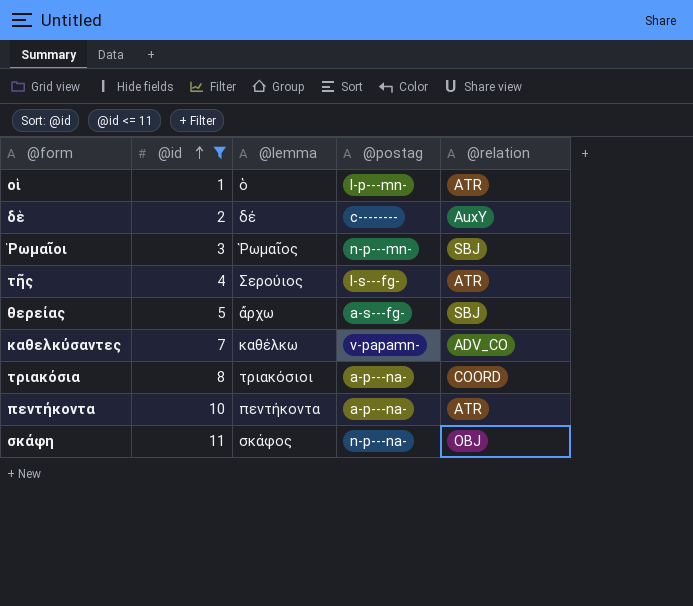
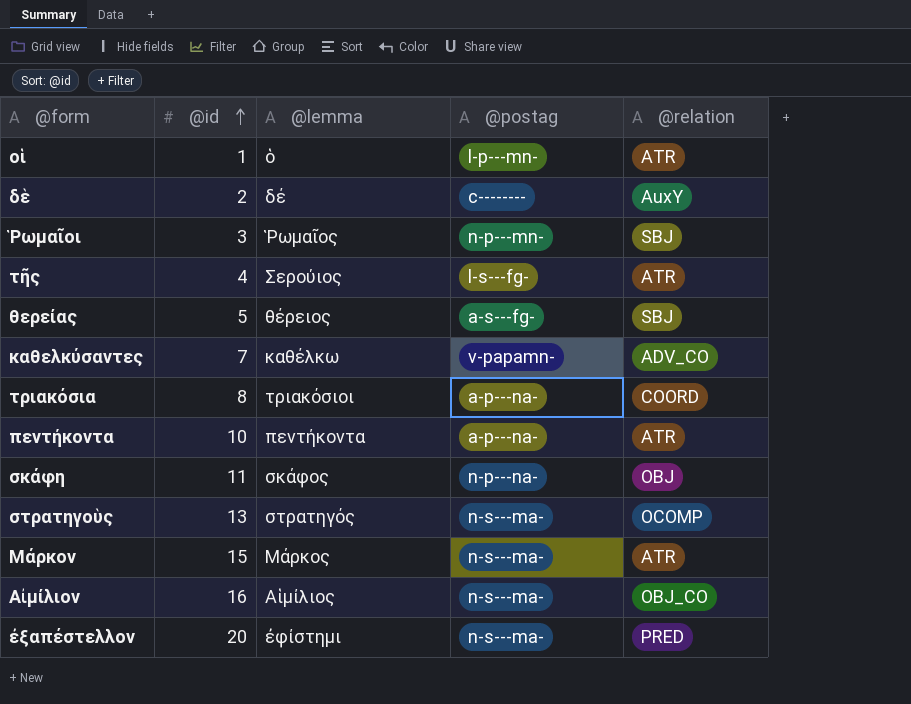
filter: @id <= 11 -> none
θερείας | @lemma: ἄρχω -> θέρειος

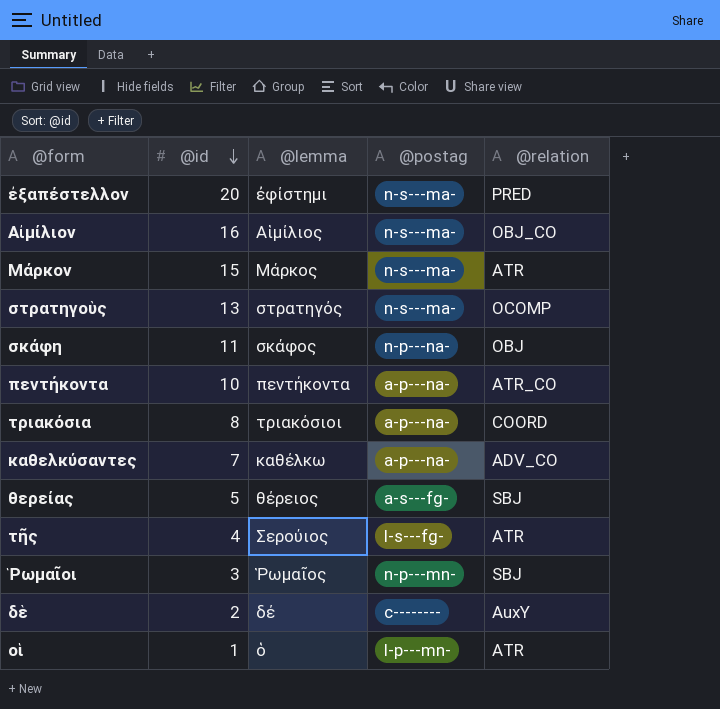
row order: @id ascending -> @id descending
πεντήκοντα | @relation: ATR -> ATR_CO
καθελκύσαντες | @postag: v-papamn- -> a-p---na-

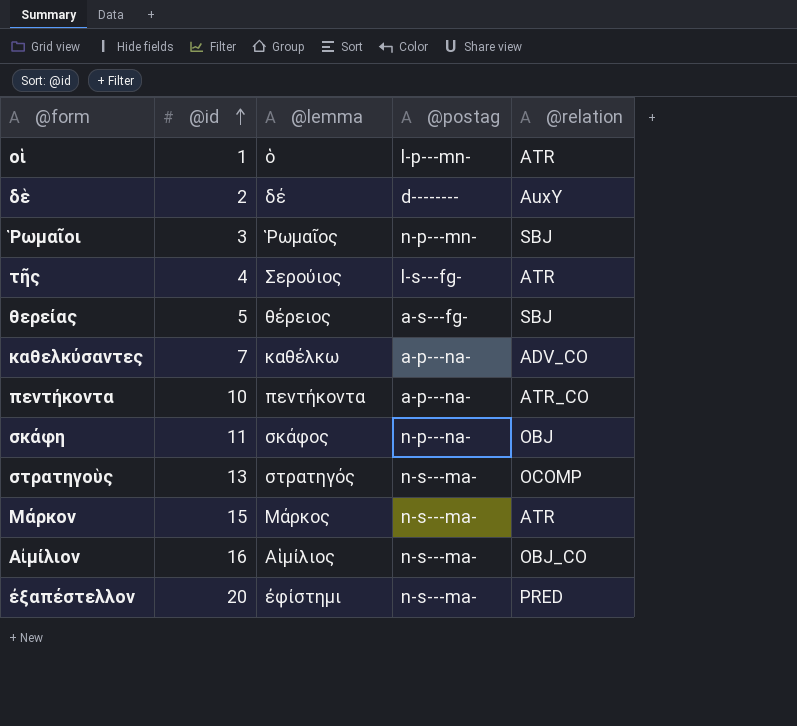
row order: @id descending -> @id ascending
row τριακόσια: 8 | τριακόσιοι | a-p---na- | COORD -> none
δὲ | @postag: c-------- -> d--------

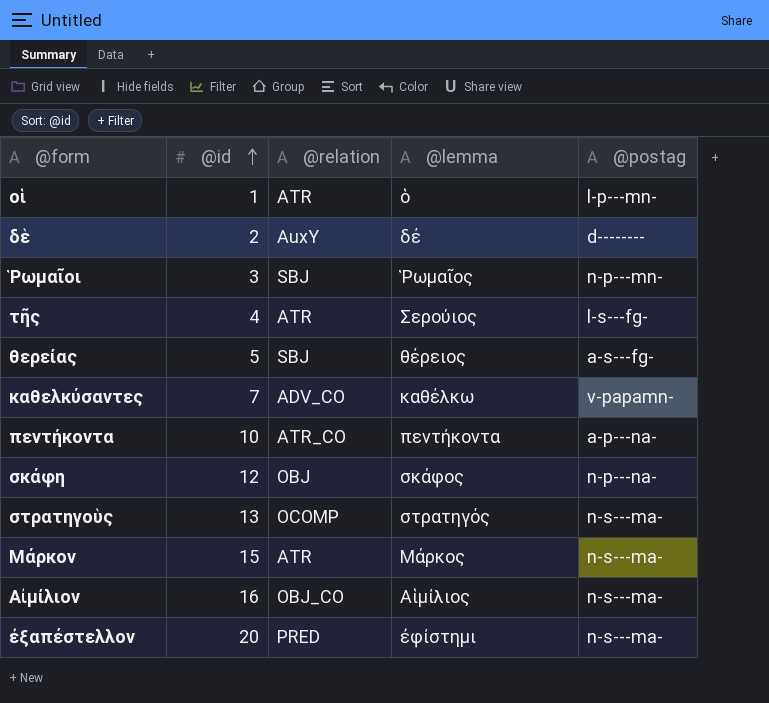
column @relation | position: 5 -> 3
καθελκύσαντες | @postag: a-p---na- -> v-papamn-
σκάφη | @id: 11 -> 12

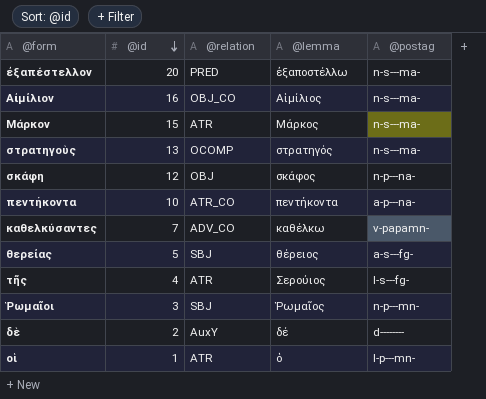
row order: @id ascending -> @id descending
ἐξαπέστελλον | @lemma: ἐφίστημι -> ἐξαποστέλλω

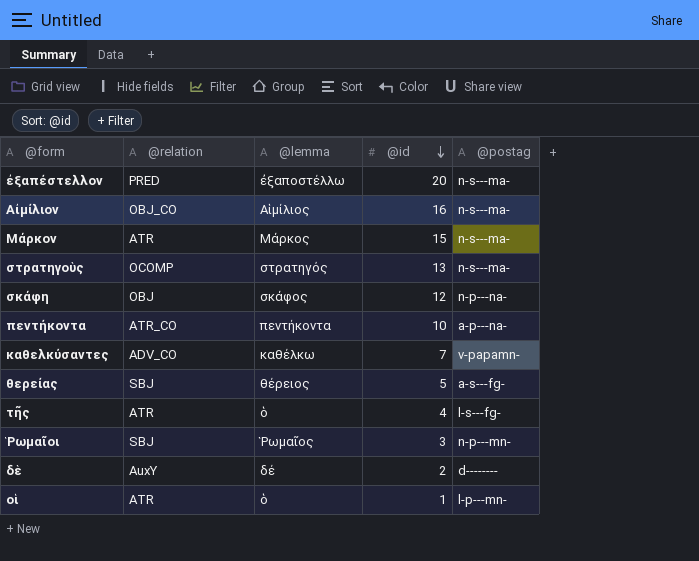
column @id | position: 2 -> 4
τῆς | @lemma: Σερούιος -> ὁ

